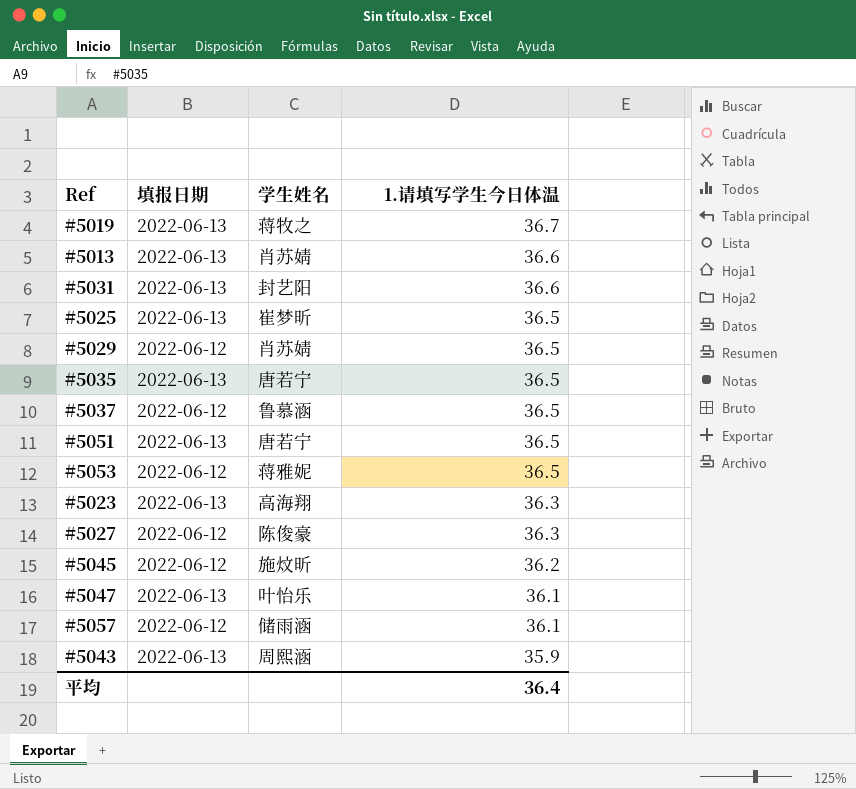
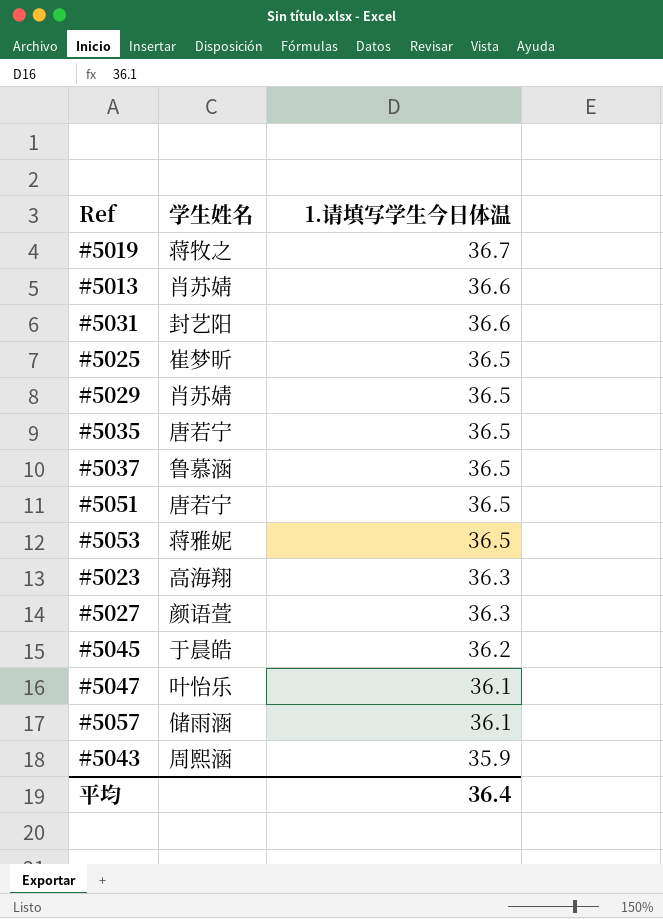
column 填报日期 | position: 2 -> none
#5027 | 学生姓名: 陈俊豪 -> 颜语萱
#5045 | 学生姓名: 施炆昕 -> 于晨皓

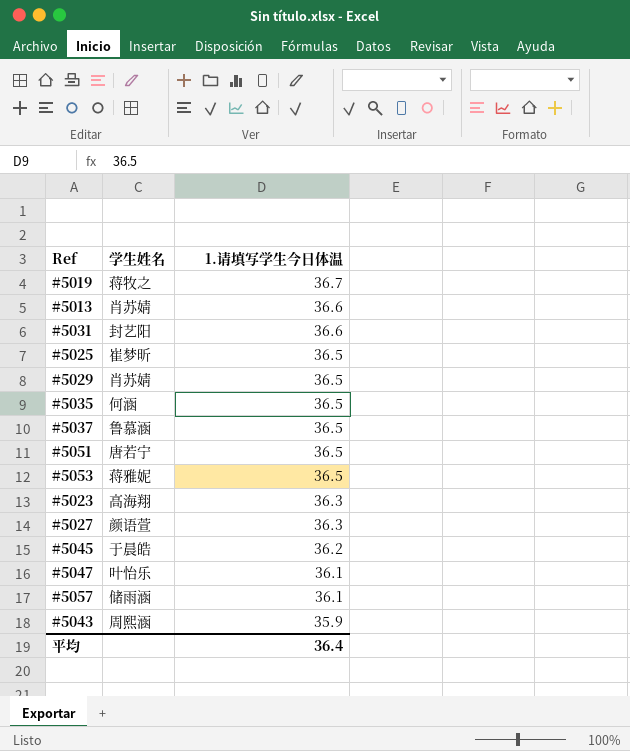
#5035 | 学生姓名: 唐若宁 -> 何涵

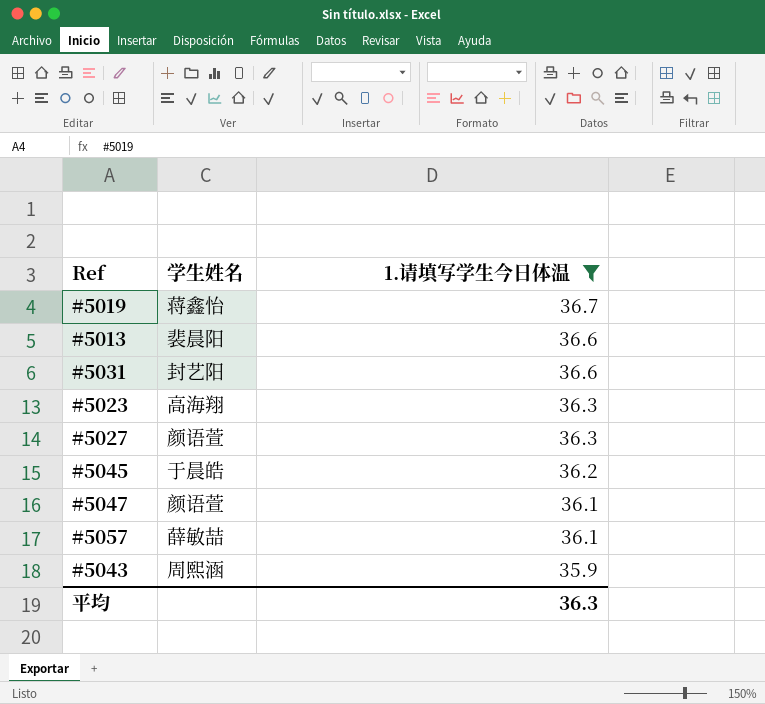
filter: none -> 1.请填写学生今日体温 != 36.5
#5019 | 学生姓名: 蒋牧之 -> 蒋鑫怡
#5013 | 学生姓名: 肖苏婧 -> 裴晨阳
#5047 | 学生姓名: 叶怡乐 -> 颜语萱
#5057 | 学生姓名: 储雨涵 -> 薛敏喆
平均 | 1.请填写学生今日体温: 36.4 -> 36.3

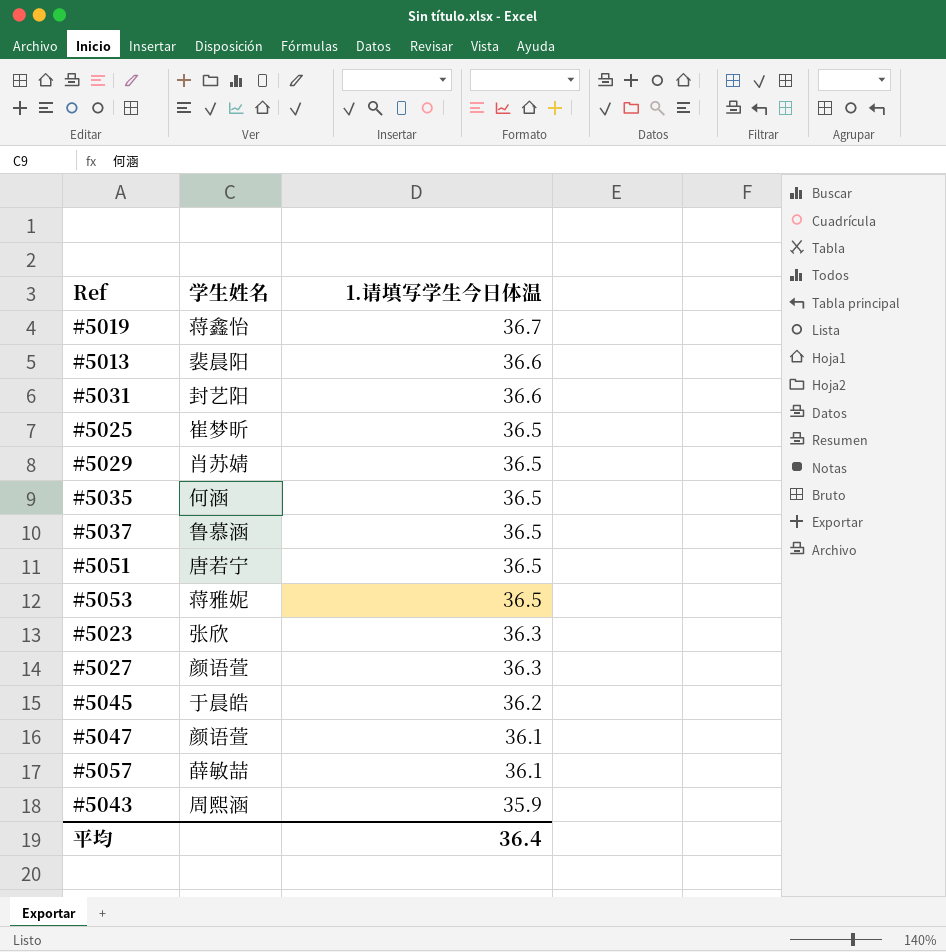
filter: 1.请填写学生今日体温 != 36.5 -> none
#5023 | 学生姓名: 高海翔 -> 张欣
平均 | 1.请填写学生今日体温: 36.3 -> 36.4

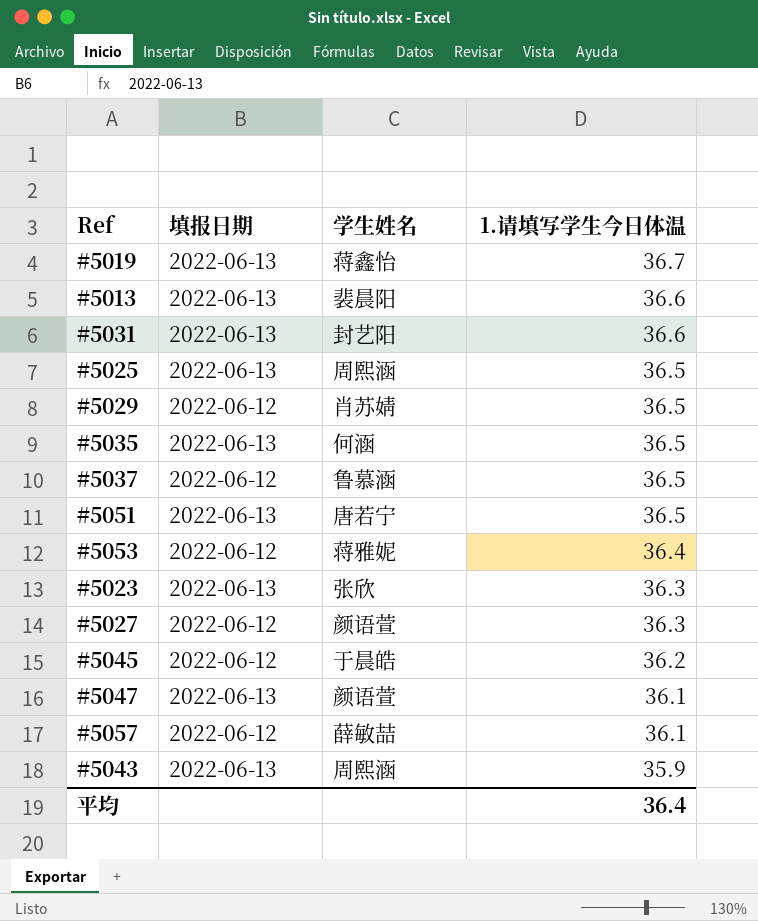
column 填报日期 | position: none -> 2
#5025 | 学生姓名: 崔梦昕 -> 周熙涵
#5053 | 1.请填写学生今日体温: 36.5 -> 36.4

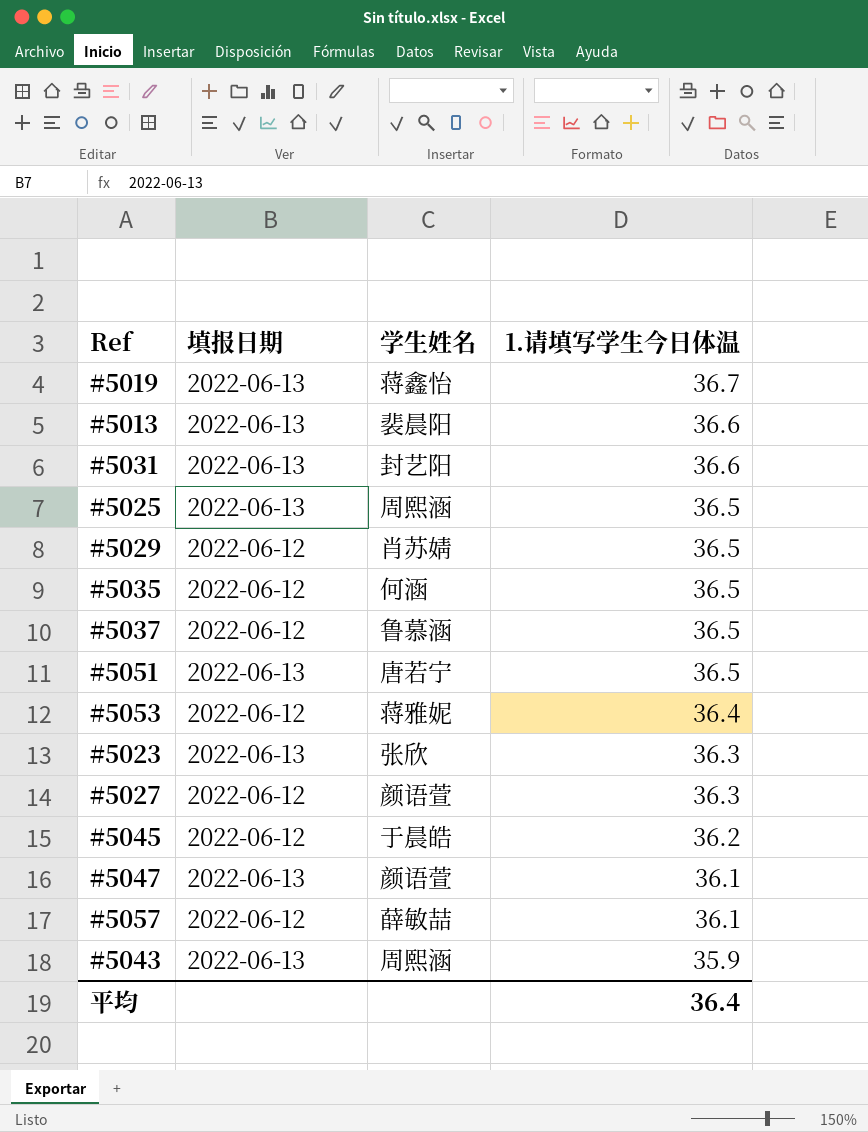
#5035 | 填报日期: 2022-06-13 -> 2022-06-12

